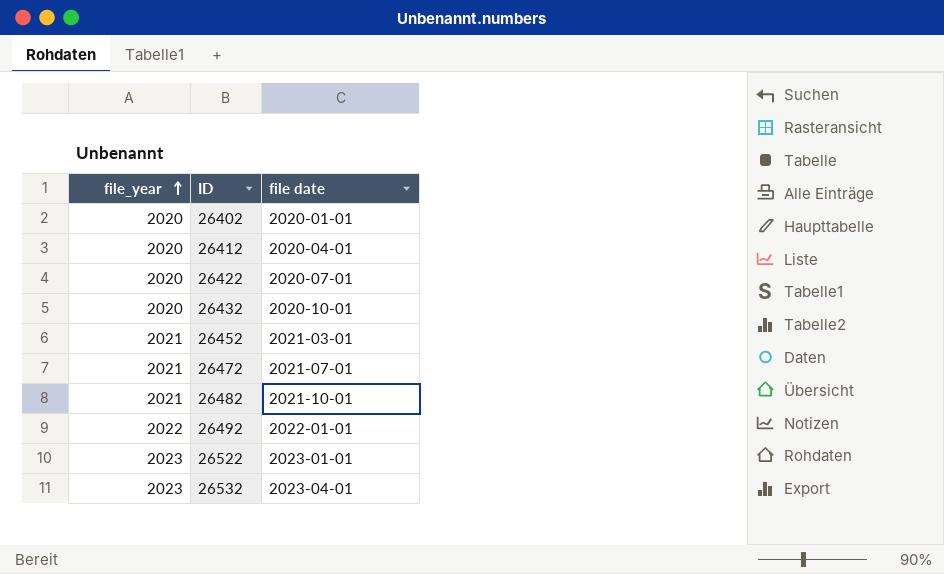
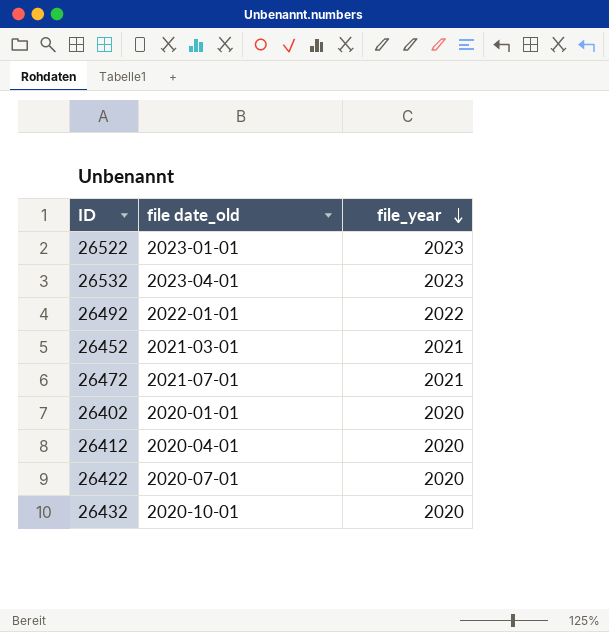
row order: file_year ascending -> file_year descending
column name: file date -> file date_old
column file_year | position: 1 -> 3
row 26482: 2021 | 2021-10-01 -> none

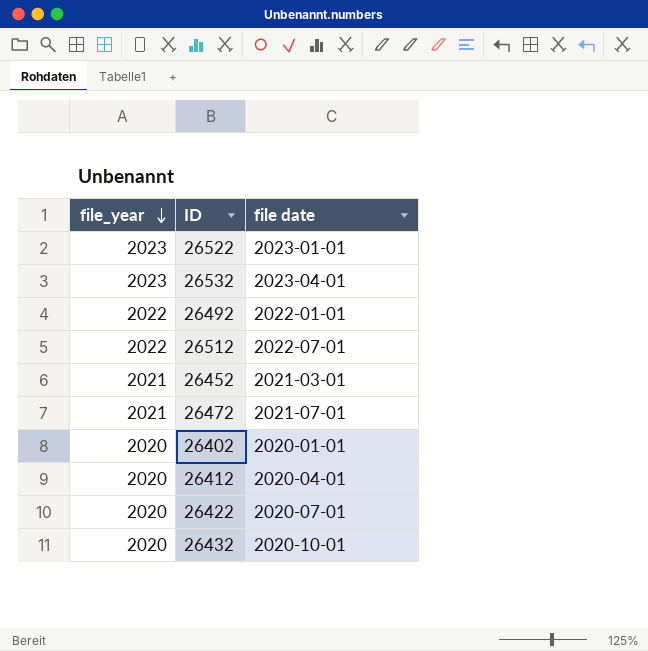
column file_year | position: 3 -> 1
column name: file date_old -> file date
row 26512: none -> 2022 | 2022-07-01

